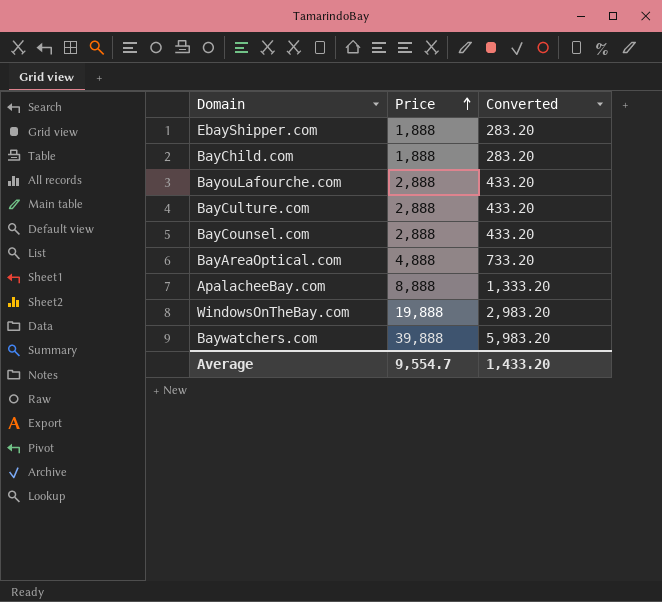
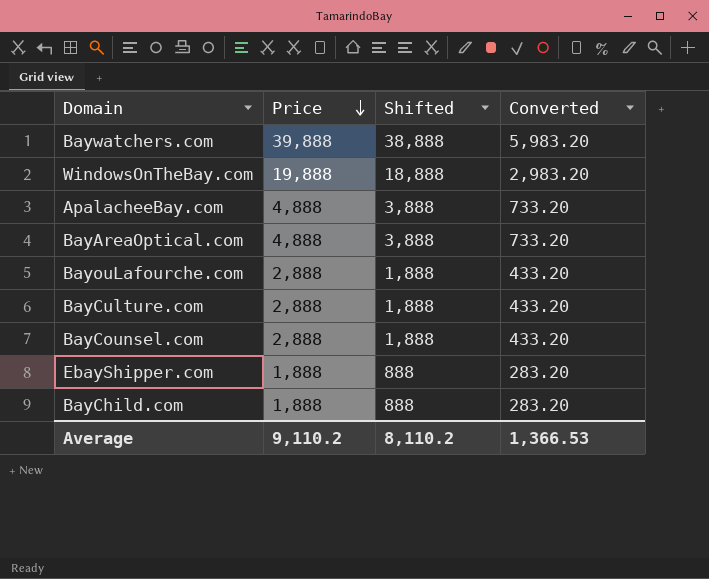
row order: Price ascending -> Price descending
column Shifted | formula: none -> [Price] - 1000
ApalacheeBay.com | Price: 8,888 -> 4,888
ApalacheeBay.com | Converted: 1,333.20 -> 733.20
Average | Price: 9,554.7 -> 9,110.2
Average | Converted: 1,433.20 -> 1,366.53

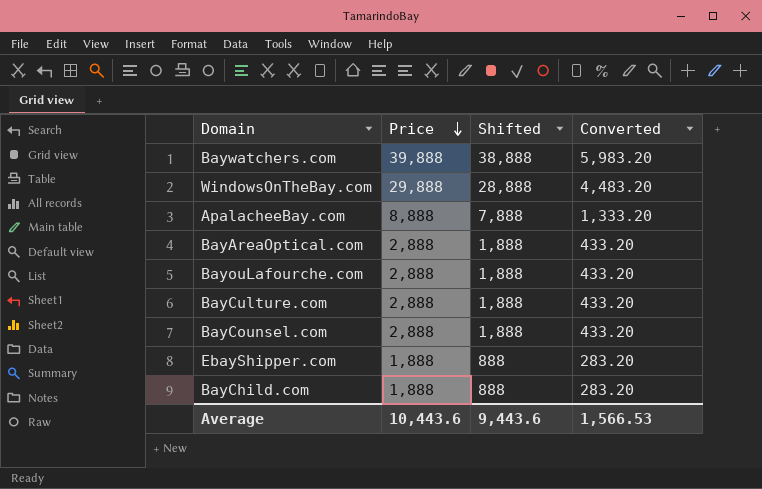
WindowsOnTheBay.com | Price: 19,888 -> 29,888
WindowsOnTheBay.com | Shifted: 18,888 -> 28,888
WindowsOnTheBay.com | Converted: 2,983.20 -> 4,483.20
ApalacheeBay.com | Price: 4,888 -> 8,888
ApalacheeBay.com | Shifted: 3,888 -> 7,888
ApalacheeBay.com | Converted: 733.20 -> 1,333.20
BayAreaOptical.com | Price: 4,888 -> 2,888
BayAreaOptical.com | Shifted: 3,888 -> 1,888
BayAreaOptical.com | Converted: 733.20 -> 433.20
Average | Price: 9,110.2 -> 10,443.6
Average | Shifted: 8,110.2 -> 9,443.6
Average | Converted: 1,366.53 -> 1,566.53

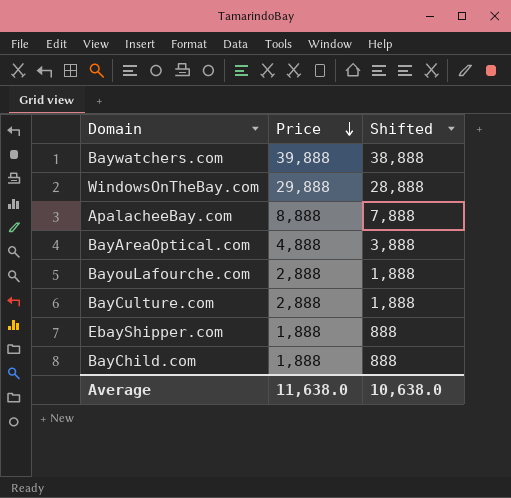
column Converted | formula: [Price] * 0.15 -> none
row BayCounsel.com: 2,888 | 1,888 | 433.20 -> none
BayAreaOptical.com | Price: 2,888 -> 4,888
BayAreaOptical.com | Shifted: 1,888 -> 3,888
Average | Price: 10,443.6 -> 11,638.0
Average | Shifted: 9,443.6 -> 10,638.0

